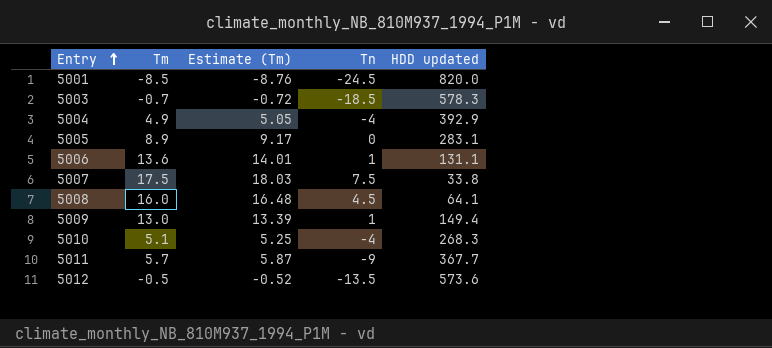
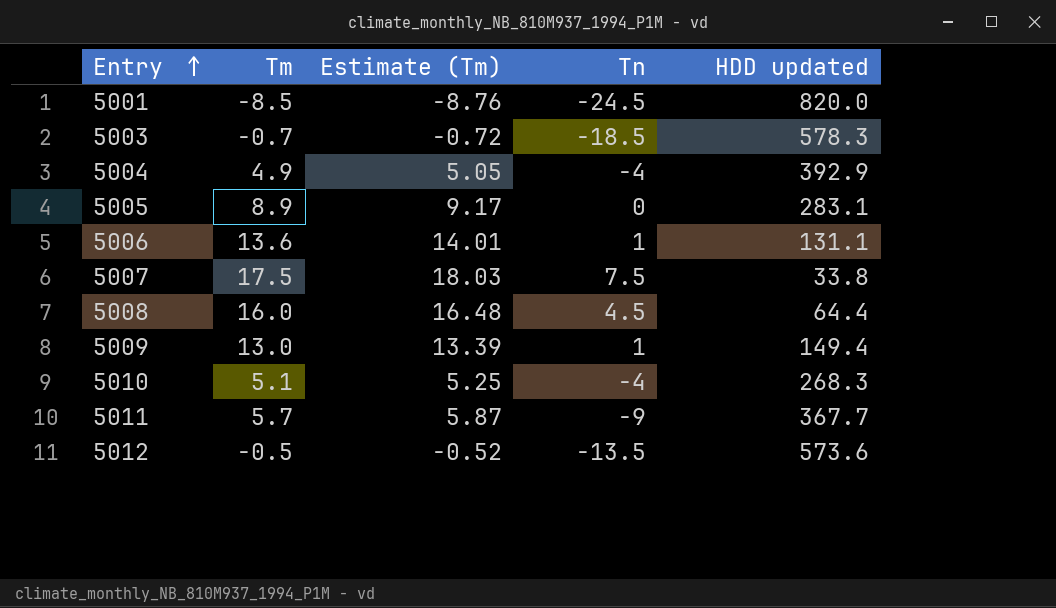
5008 | HDD updated: 64.1 -> 64.4

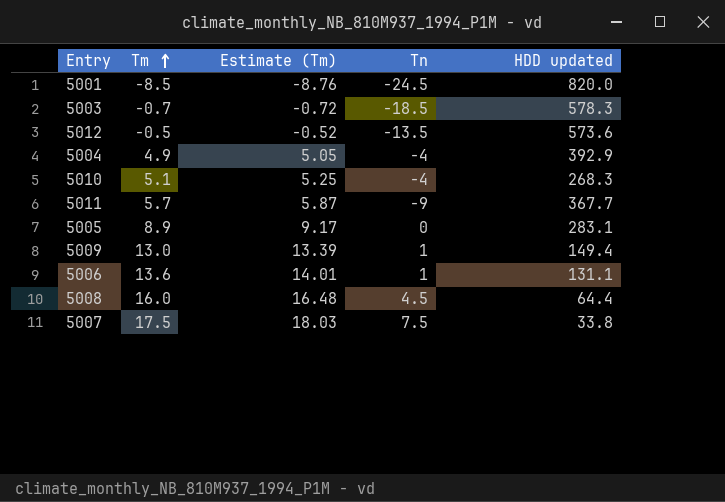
row order: Entry ascending -> Tm ascending

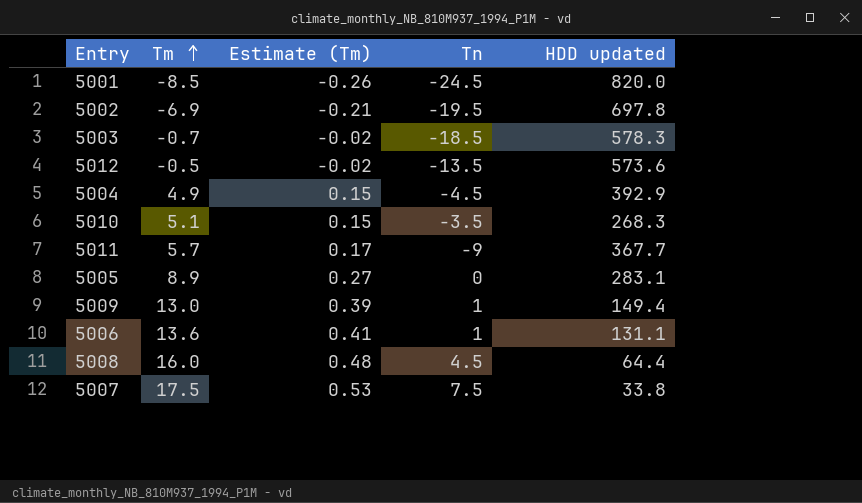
column Estimate (Tm) | formula: [Tm] * 1.03 -> [Tm] * 0.03
row 5002: none -> -6.9 | -0.21 | -19.5 | 697.8
5004 | Tn: -4 -> -4.5
5010 | Tn: -4 -> -3.5

